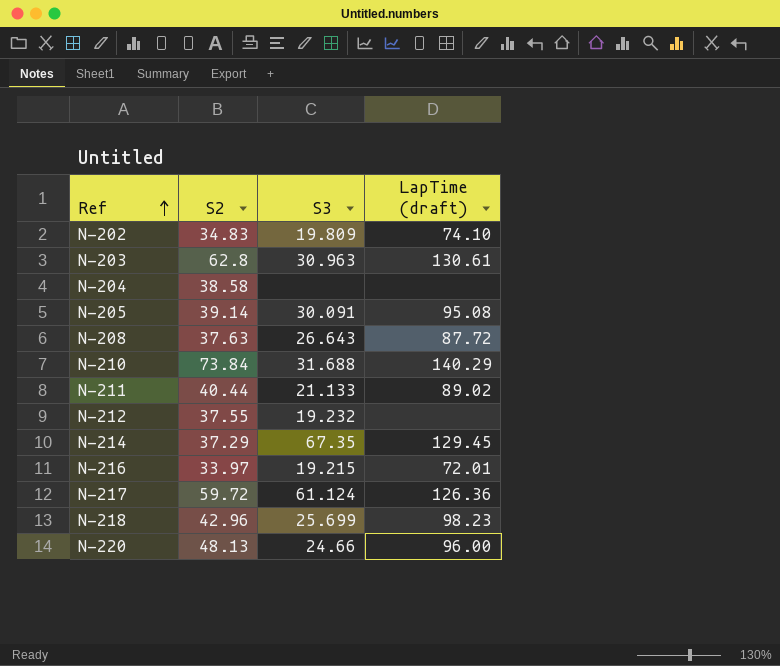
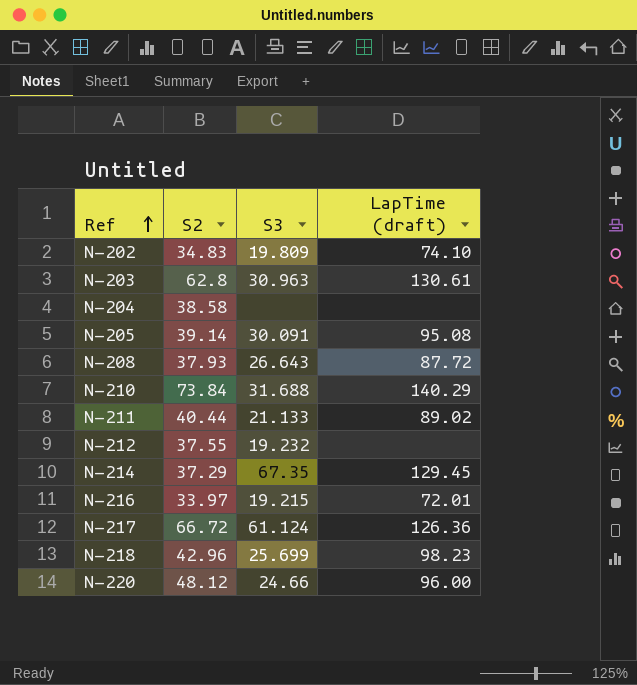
N-208 | S2: 37.63 -> 37.93
N-217 | S2: 59.72 -> 66.72
N-220 | S2: 48.13 -> 48.12

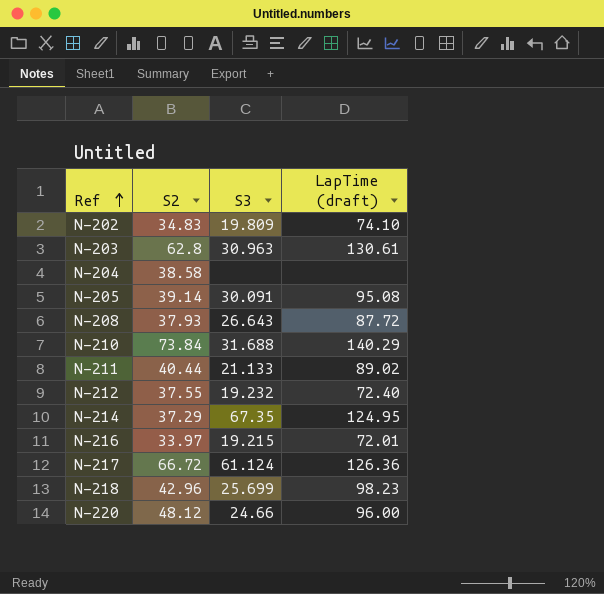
N-212 | LapTime (draft): none -> 72.40
N-214 | LapTime (draft): 129.45 -> 124.95

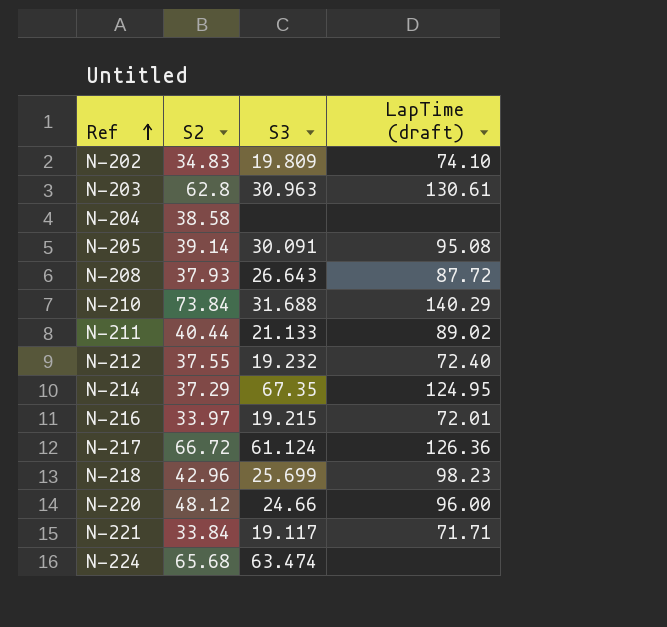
row N-221: none -> 33.84 | 19.117 | 71.71
row N-224: none -> 65.68 | 63.474 | none

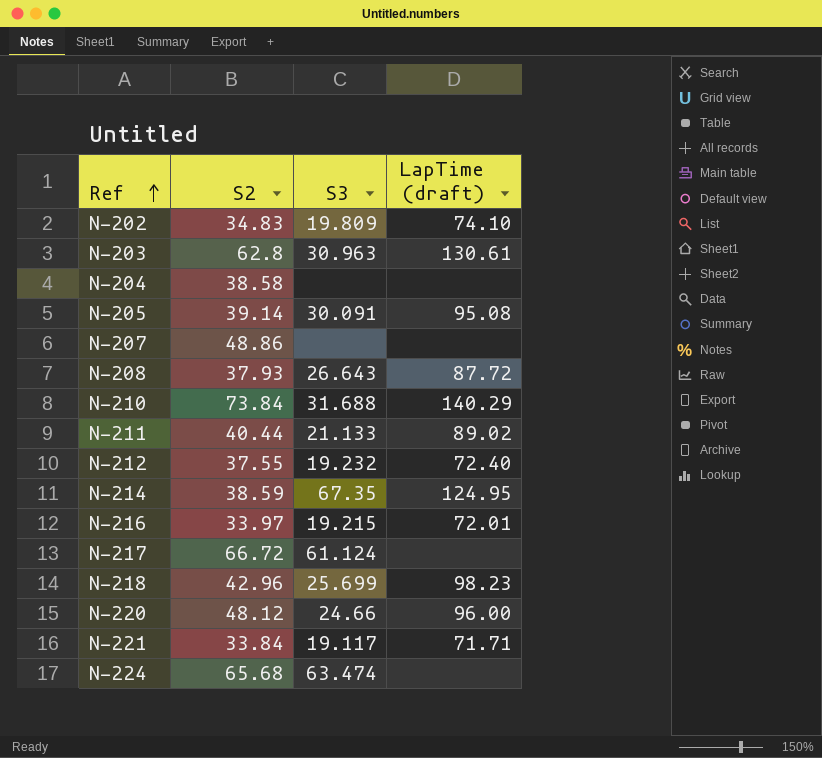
row N-207: none -> 48.86 | none | none
N-214 | S2: 37.29 -> 38.59
N-217 | LapTime (draft): 126.36 -> none

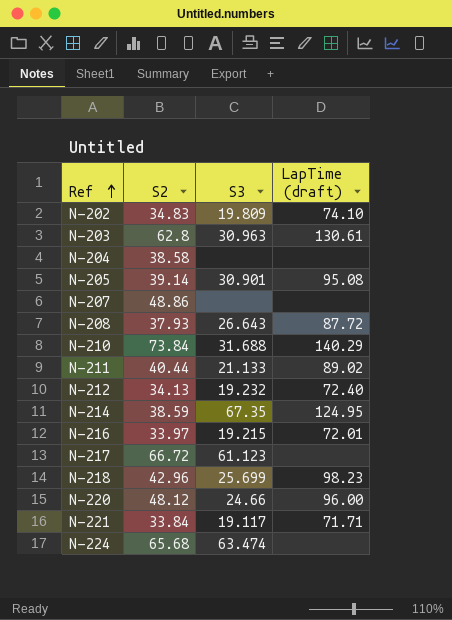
N-205 | S3: 30.091 -> 30.901
N-212 | S2: 37.55 -> 34.13
N-217 | S3: 61.124 -> 61.123

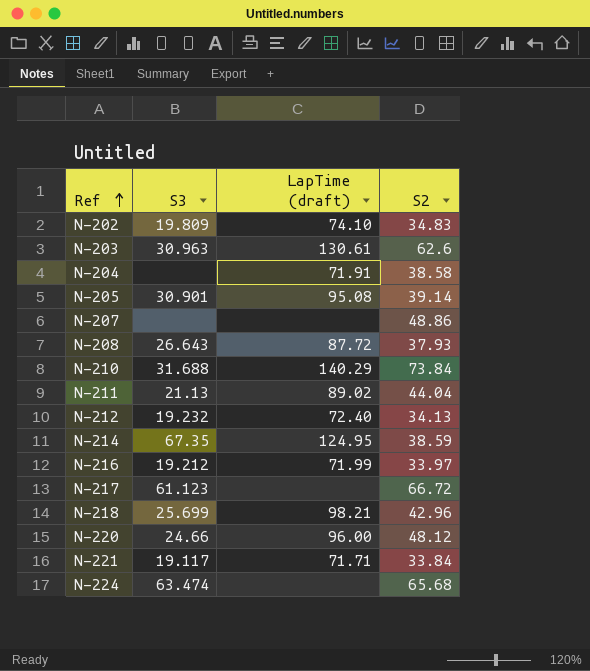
column S2 | position: 2 -> 4
N-203 | S2: 62.8 -> 62.6
N-204 | LapTime (draft): none -> 71.91
N-211 | S3: 21.133 -> 21.13
N-211 | S2: 40.44 -> 44.04
N-216 | S3: 19.215 -> 19.212
N-216 | LapTime (draft): 72.01 -> 71.99
N-218 | LapTime (draft): 98.23 -> 98.21

